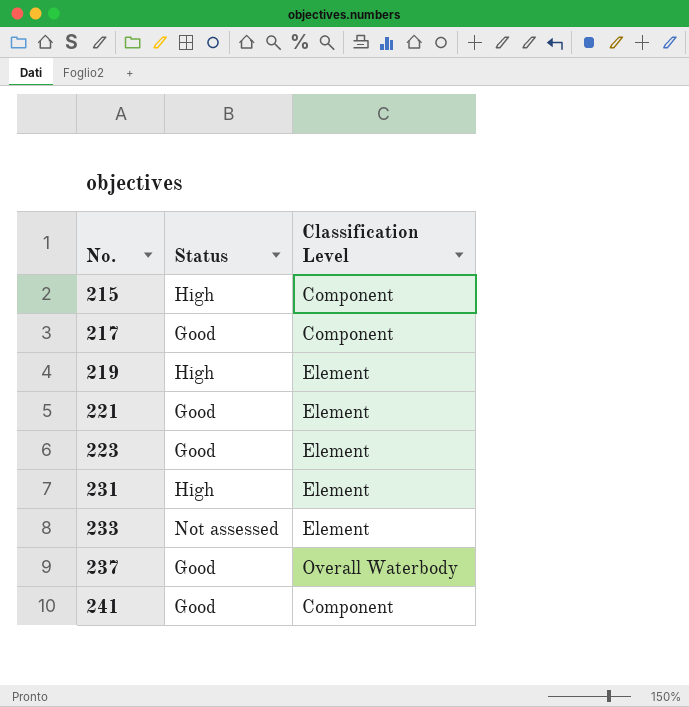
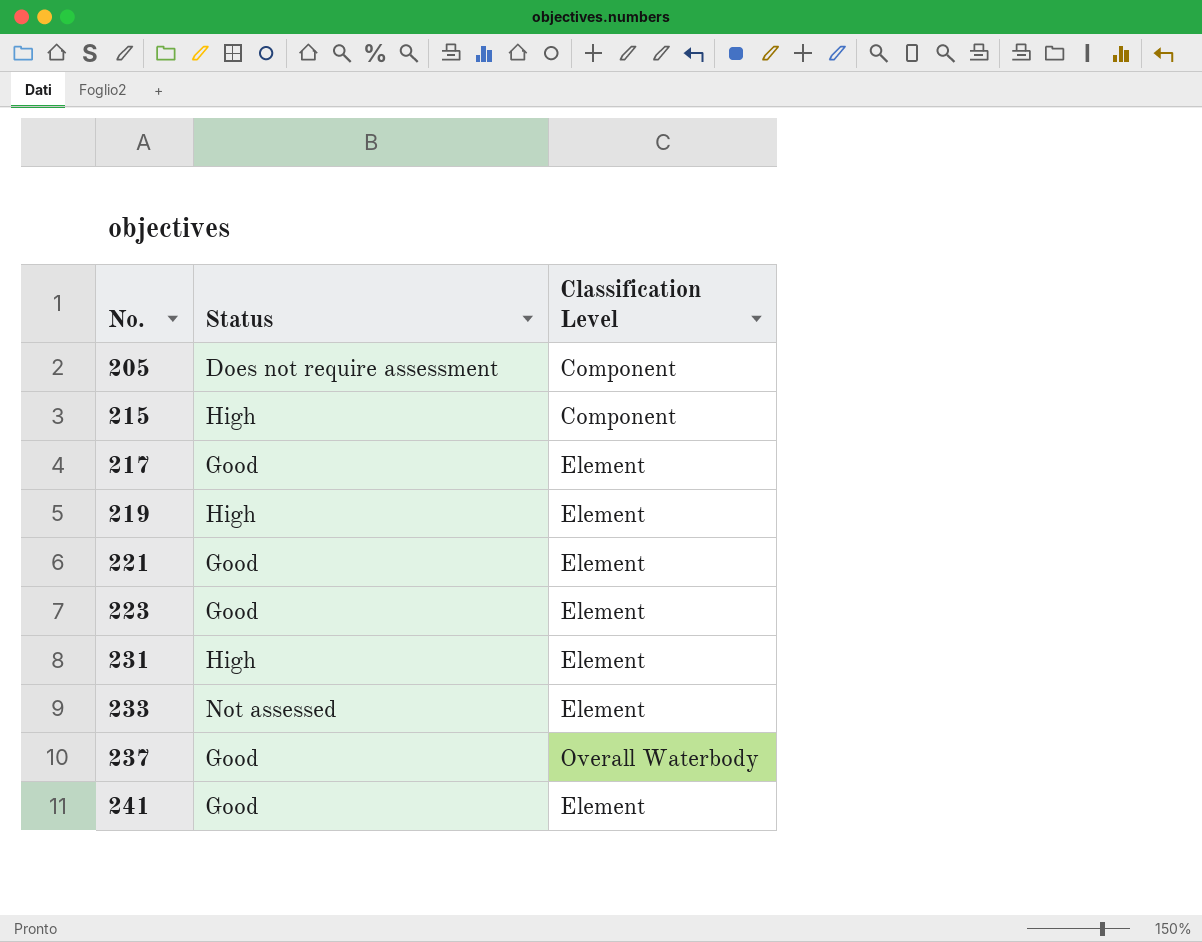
row 205: none -> Does not require assessment | Component
217 | Classification Level: Component -> Element
241 | Classification Level: Component -> Element

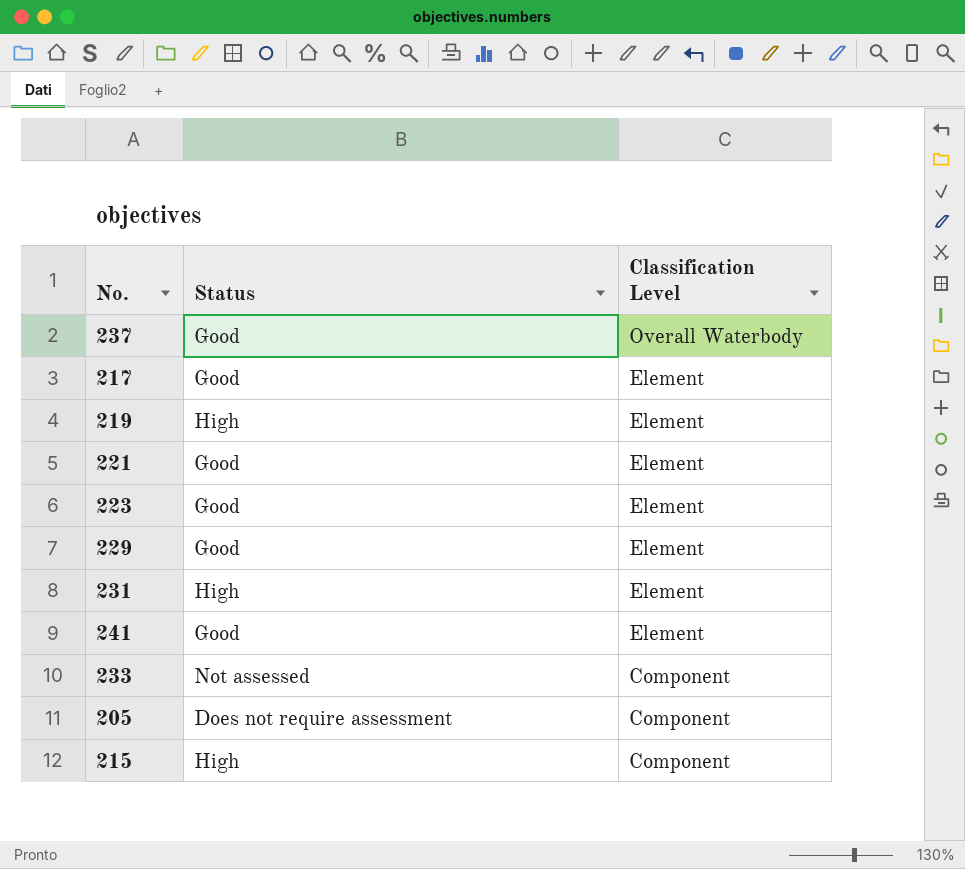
row order: No. ascending -> Classification Level descending
row 229: none -> Good | Element
233 | Classification Level: Element -> Component

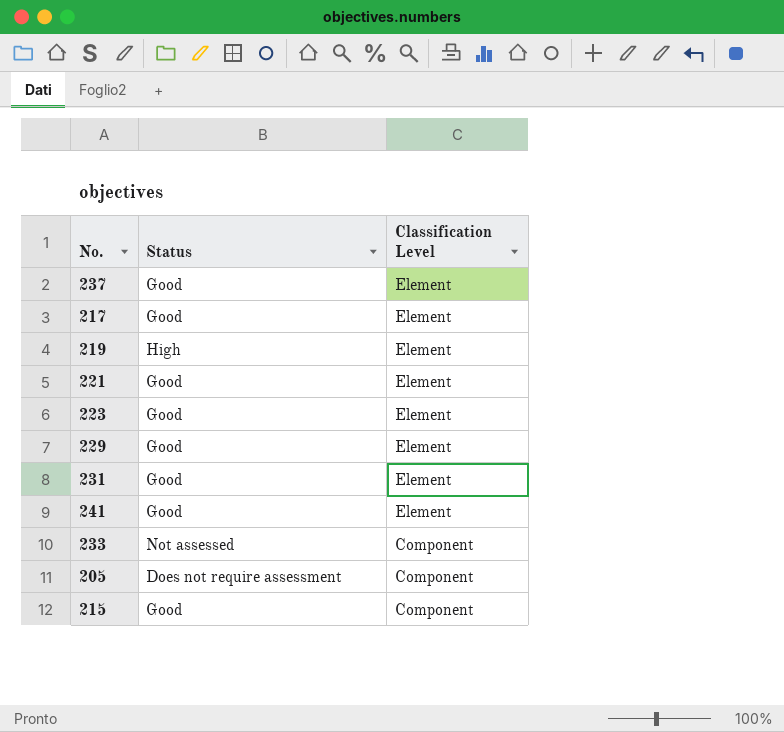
237 | Classification Level: Overall Waterbody -> Element
231 | Status: High -> Good
215 | Status: High -> Good

